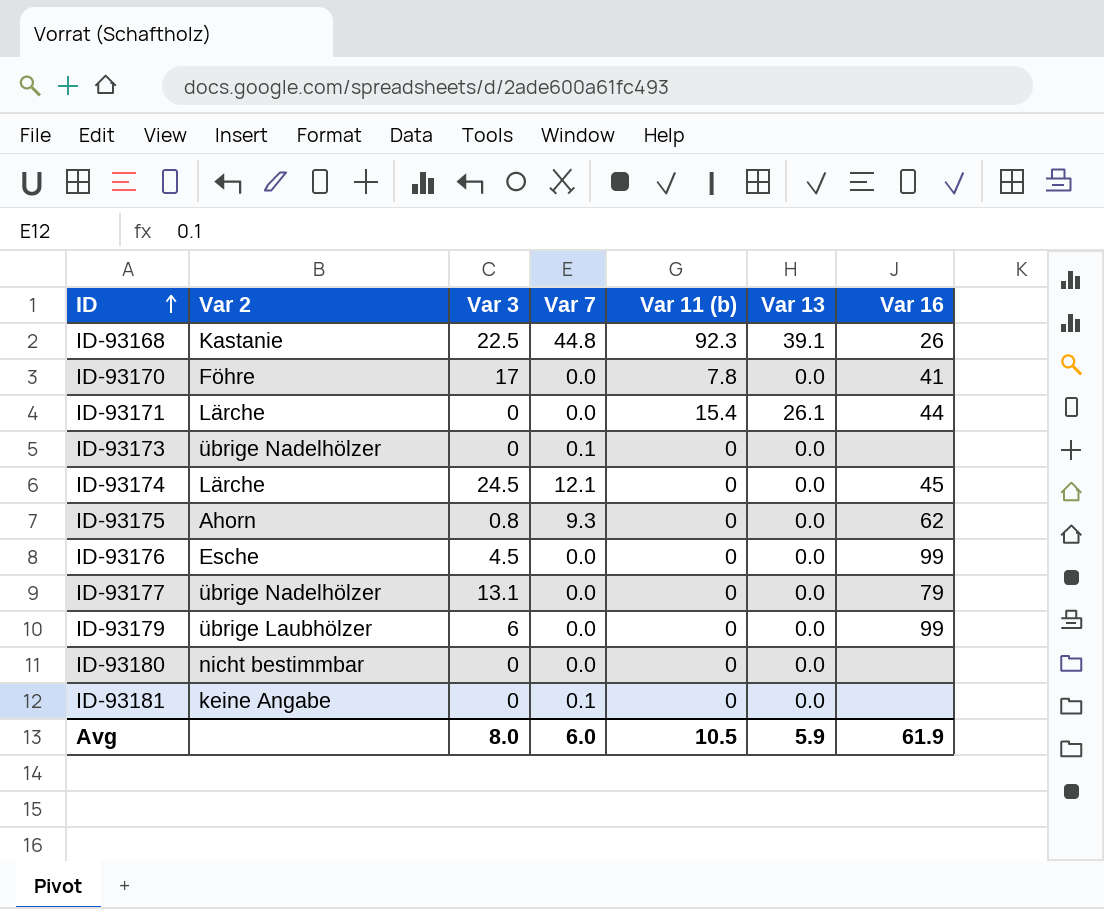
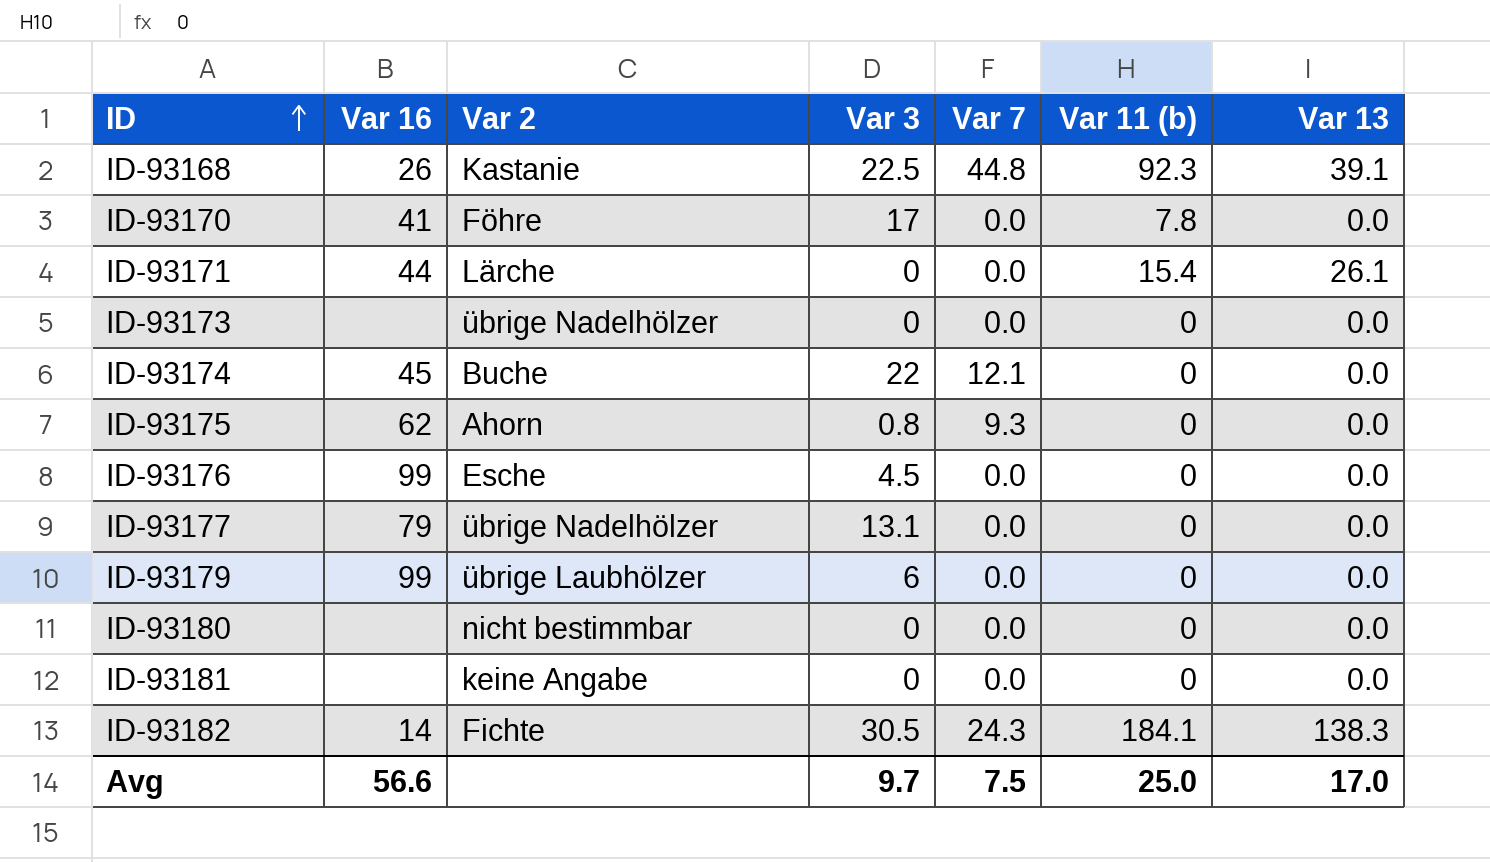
column Var 16 | position: 7 -> 2
ID-93173 | Var 7: 0.1 -> 0.0
ID-93174 | Var 2: Lärche -> Buche
ID-93174 | Var 3: 24.5 -> 22
ID-93181 | Var 7: 0.1 -> 0.0
row ID-93182: none -> 14 | Fichte | 30.5 | 24.3 | 184.1 | 138.3
Avg | Var 16: 61.9 -> 56.6
Avg | Var 3: 8.0 -> 9.7
Avg | Var 7: 6.0 -> 7.5
Avg | Var 11 (b): 10.5 -> 25.0
Avg | Var 13: 5.9 -> 17.0

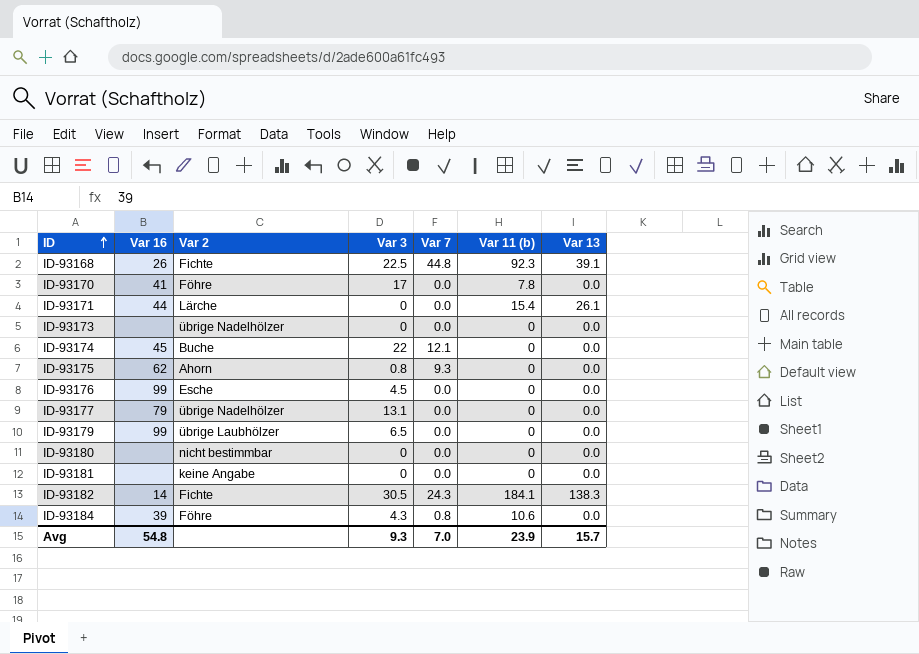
ID-93168 | Var 2: Kastanie -> Fichte
ID-93179 | Var 3: 6 -> 6.5
row ID-93184: none -> 39 | Föhre | 4.3 | 0.8 | 10.6 | 0.0
Avg | Var 16: 56.6 -> 54.8
Avg | Var 3: 9.7 -> 9.3
Avg | Var 7: 7.5 -> 7.0
Avg | Var 11 (b): 25.0 -> 23.9
Avg | Var 13: 17.0 -> 15.7

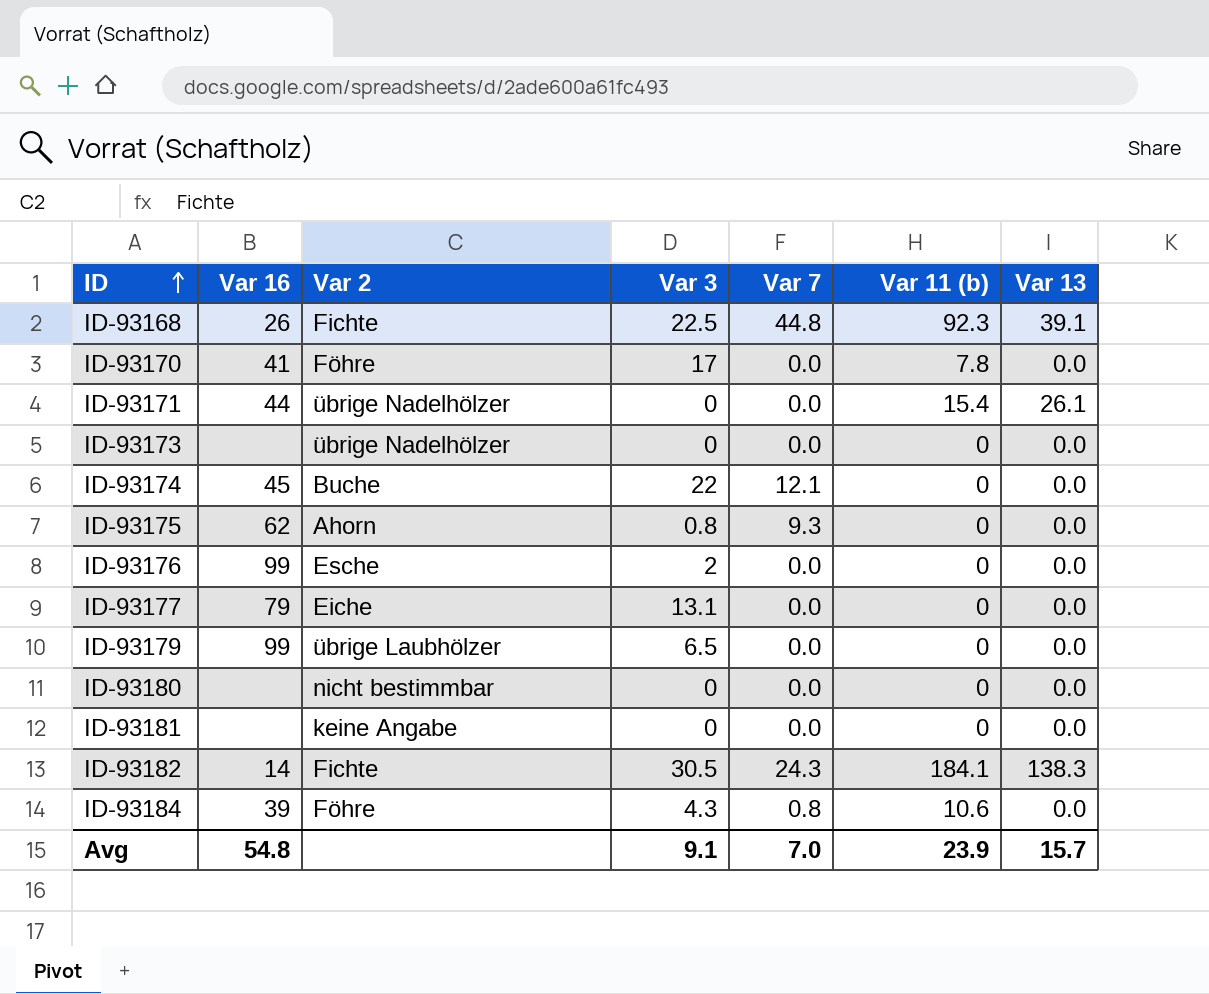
ID-93171 | Var 2: Lärche -> übrige Nadelhölzer
ID-93176 | Var 3: 4.5 -> 2
ID-93177 | Var 2: übrige Nadelhölzer -> Eiche
Avg | Var 3: 9.3 -> 9.1

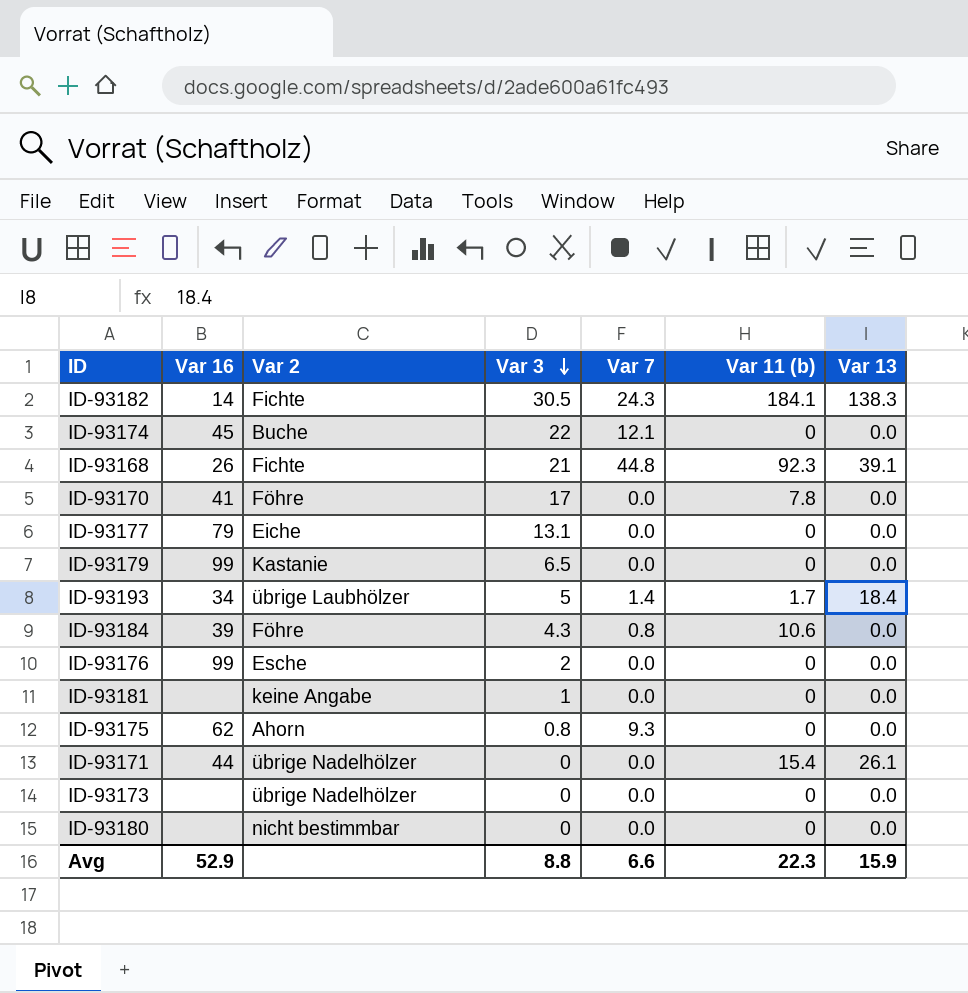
row order: ID ascending -> Var 3 descending
ID-93168 | Var 3: 22.5 -> 21
ID-93179 | Var 2: übrige Laubhölzer -> Kastanie
row ID-93193: none -> 34 | übrige Laubhölzer | 5 | 1.4 | 1.7 | 18.4
ID-93181 | Var 3: 0 -> 1
Avg | Var 16: 54.8 -> 52.9
Avg | Var 3: 9.1 -> 8.8
Avg | Var 7: 7.0 -> 6.6
Avg | Var 11 (b): 23.9 -> 22.3
Avg | Var 13: 15.7 -> 15.9

